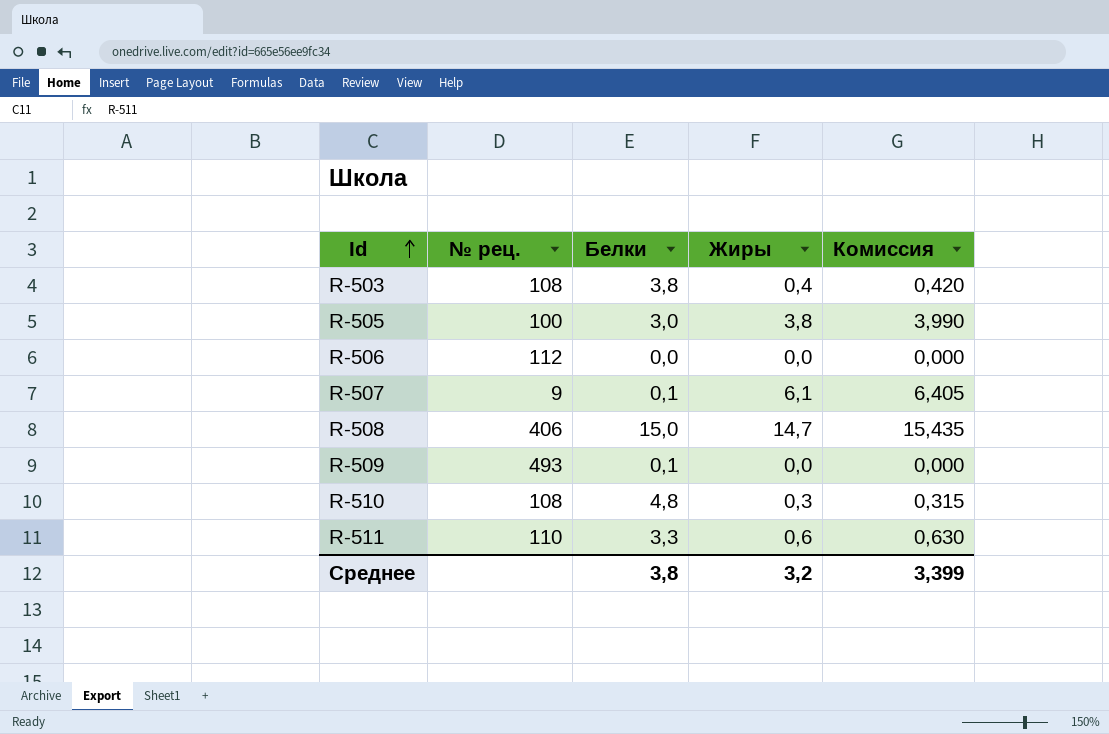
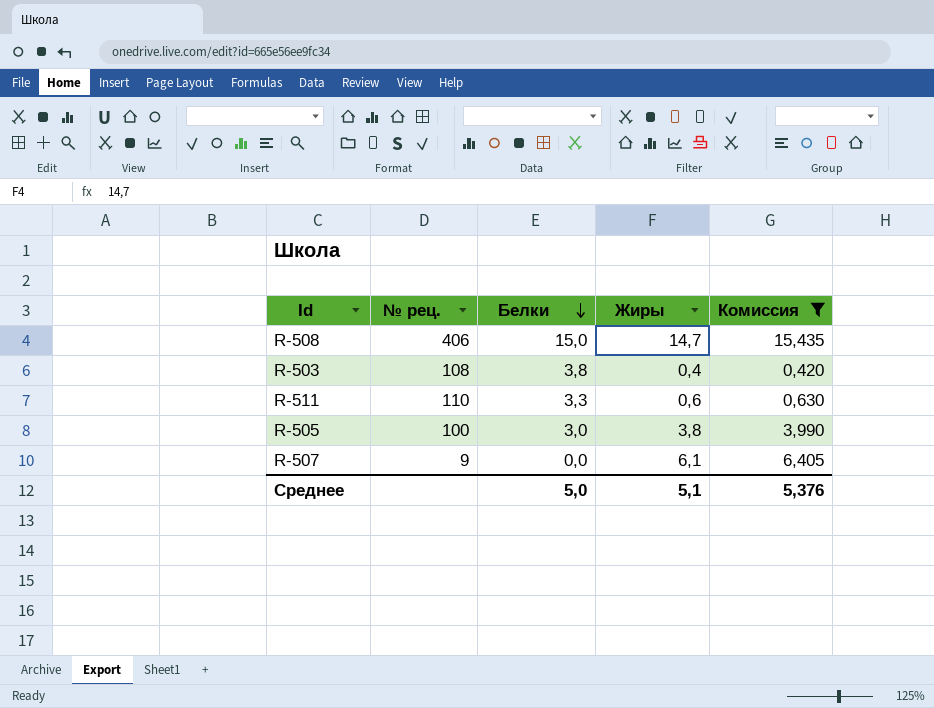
filter: none -> Комиссия >= 0,420
row order: Id ascending -> Белки descending
R-507 | Белки: 0,1 -> 0,0
Среднее | Белки: 3,8 -> 5,0
Среднее | Жиры: 3,2 -> 5,1
Среднее | Комиссия: 3,399 -> 5,376

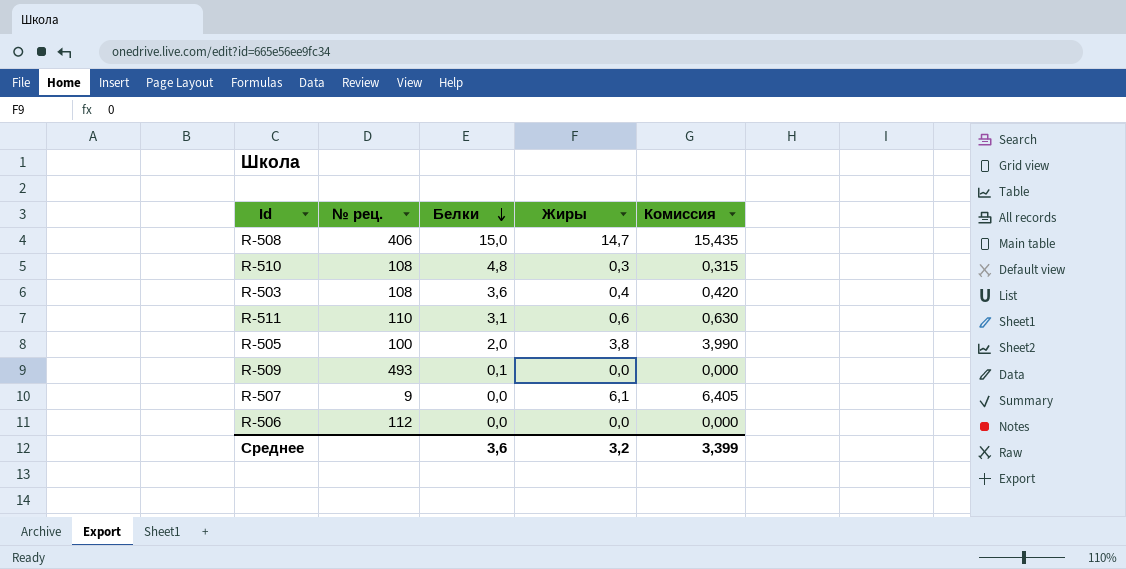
filter: Комиссия >= 0,420 -> none
R-503 | Белки: 3,8 -> 3,6
R-511 | Белки: 3,3 -> 3,1
R-505 | Белки: 3,0 -> 2,0
Среднее | Белки: 5,0 -> 3,6
Среднее | Жиры: 5,1 -> 3,2
Среднее | Комиссия: 5,376 -> 3,399

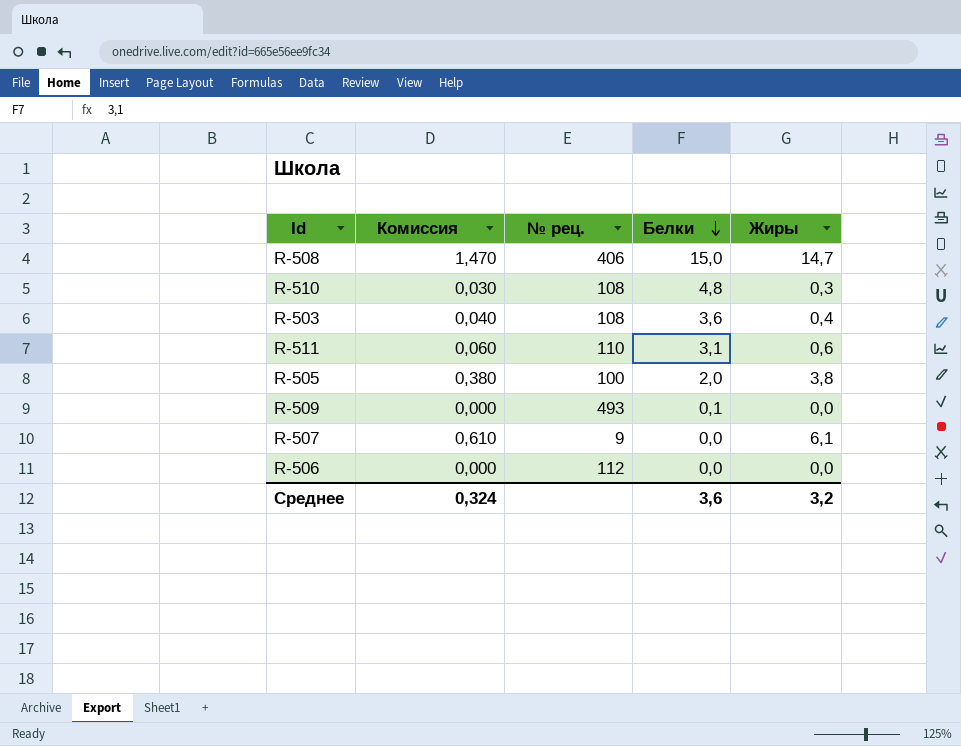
column Комиссия | formula: [Жиры] * 1,05 -> [Жиры] * 0,1
column Комиссия | position: 5 -> 2
Среднее | Комиссия: 3,399 -> 0,324

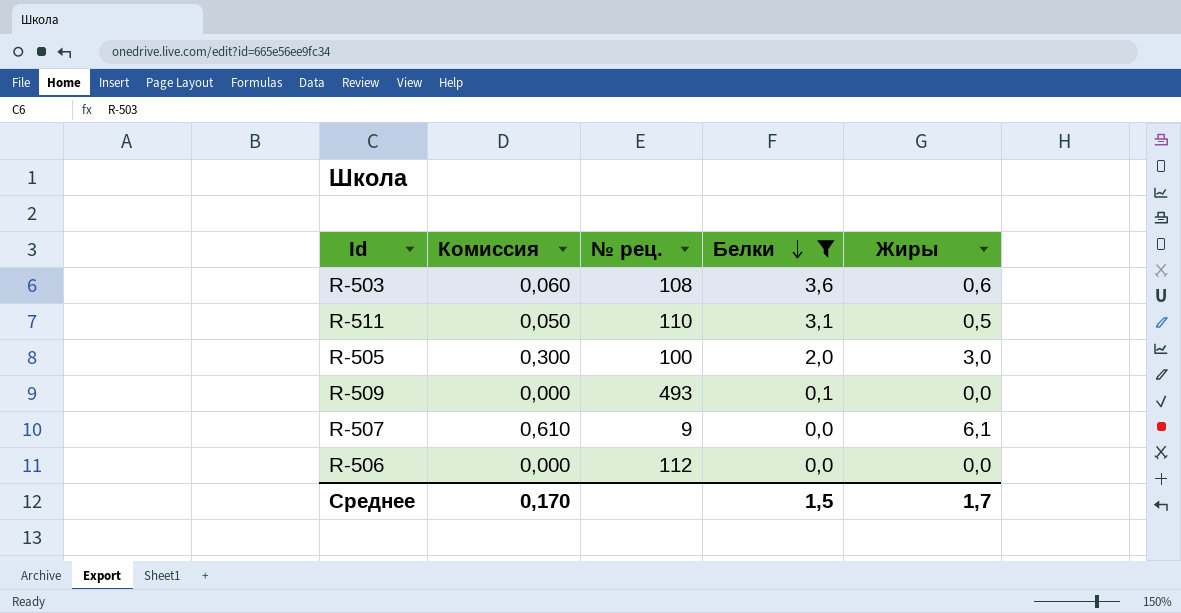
filter: none -> Белки <= 3,6
R-503 | Комиссия: 0,040 -> 0,060
R-503 | Жиры: 0,4 -> 0,6
R-511 | Комиссия: 0,060 -> 0,050
R-511 | Жиры: 0,6 -> 0,5
R-505 | Комиссия: 0,380 -> 0,300
R-505 | Жиры: 3,8 -> 3,0
Среднее | Комиссия: 0,324 -> 0,170
Среднее | Белки: 3,6 -> 1,5
Среднее | Жиры: 3,2 -> 1,7

